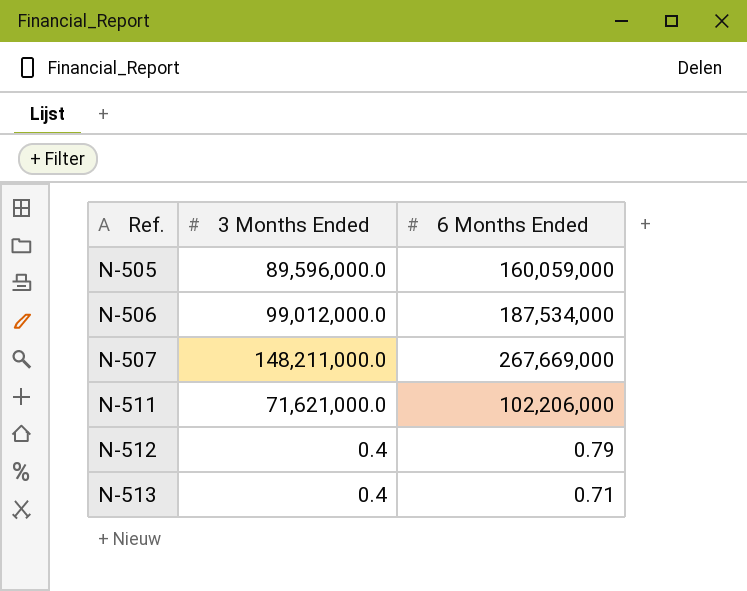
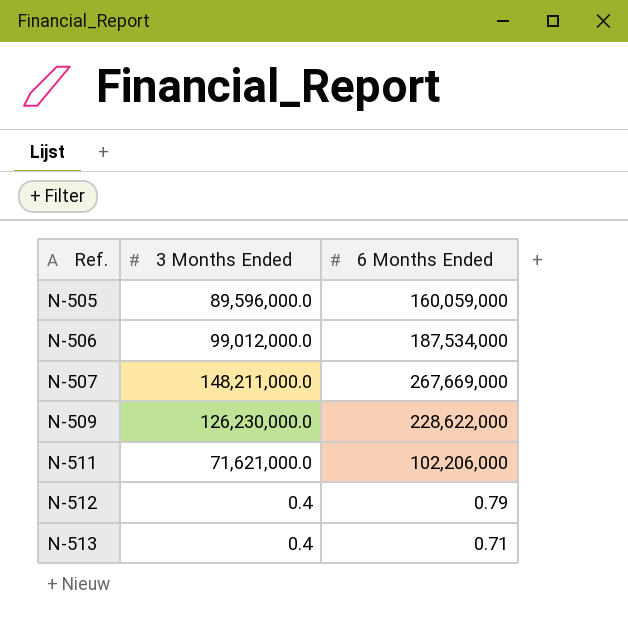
row N-509: none -> 126,230,000.0 | 228,622,000

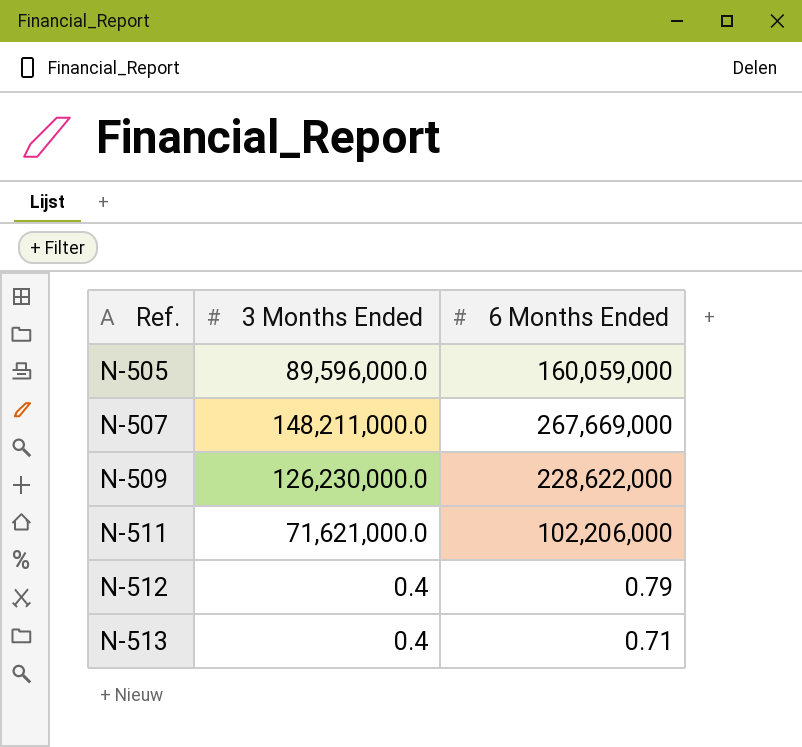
row N-506: 99,012,000.0 | 187,534,000 -> none

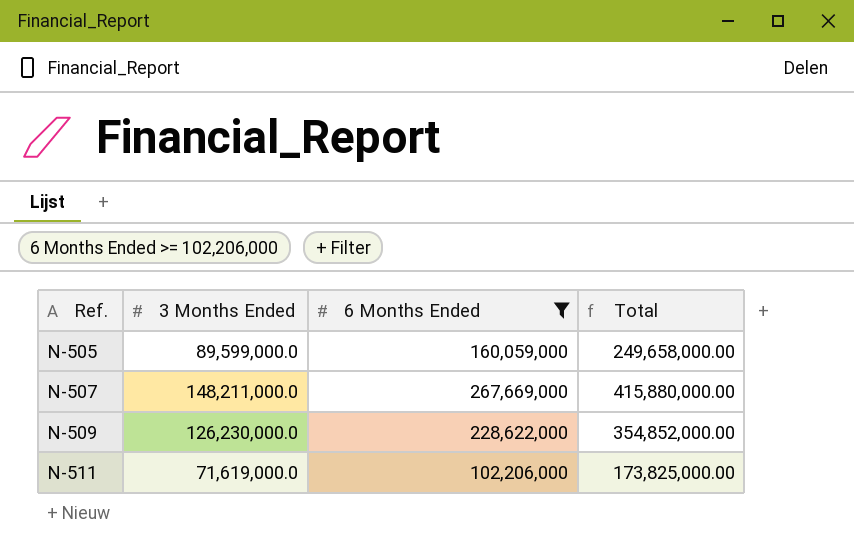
filter: none -> 6 Months Ended >= 102,206,000
column Total | formula: none -> [3 Months Ended] + [6 Months Ended]
N-505 | 3 Months Ended: 89,596,000.0 -> 89,599,000.0
N-511 | 3 Months Ended: 71,621,000.0 -> 71,619,000.0

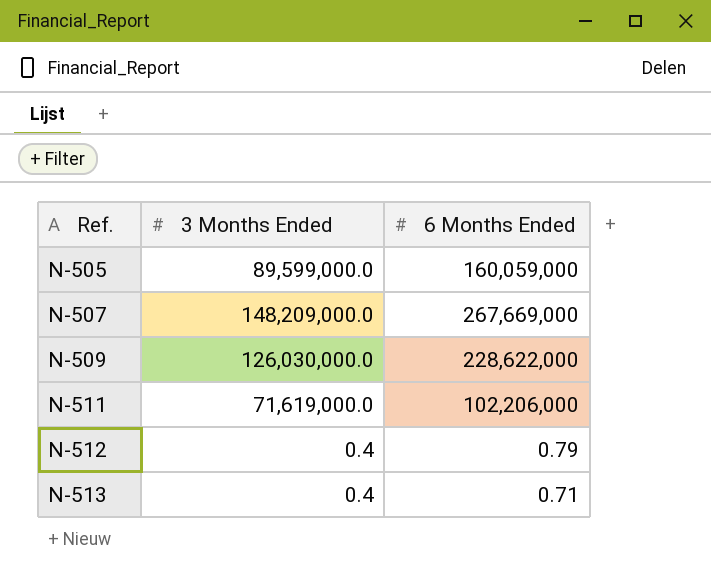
filter: 6 Months Ended >= 102,206,000 -> none
column Total | formula: [3 Months Ended] + [6 Months Ended] -> none
N-507 | 3 Months Ended: 148,211,000.0 -> 148,209,000.0
N-509 | 3 Months Ended: 126,230,000.0 -> 126,030,000.0

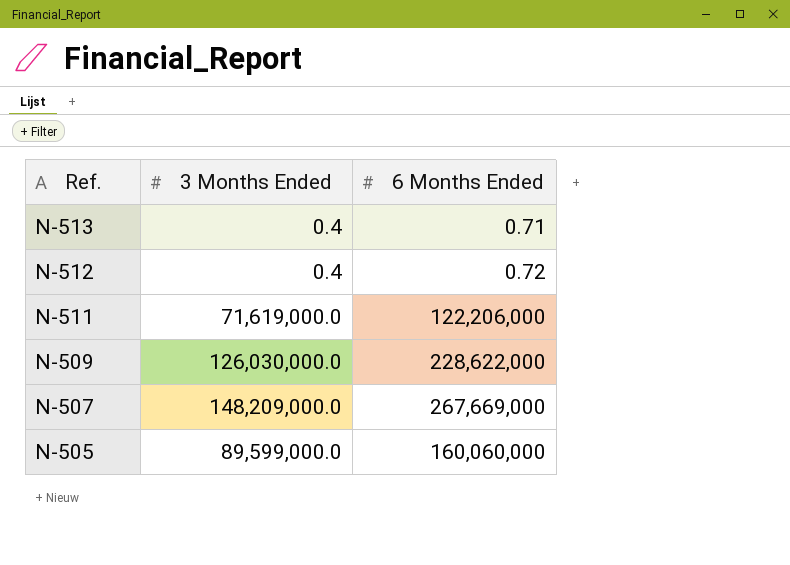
row order: Ref. ascending -> Ref. descending
N-512 | 6 Months Ended: 0.79 -> 0.72
N-511 | 6 Months Ended: 102,206,000 -> 122,206,000
N-505 | 6 Months Ended: 160,059,000 -> 160,060,000

